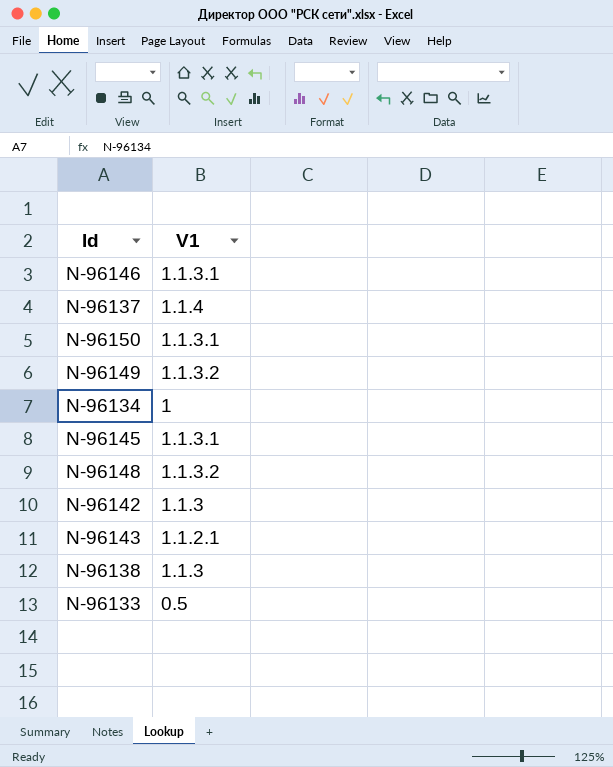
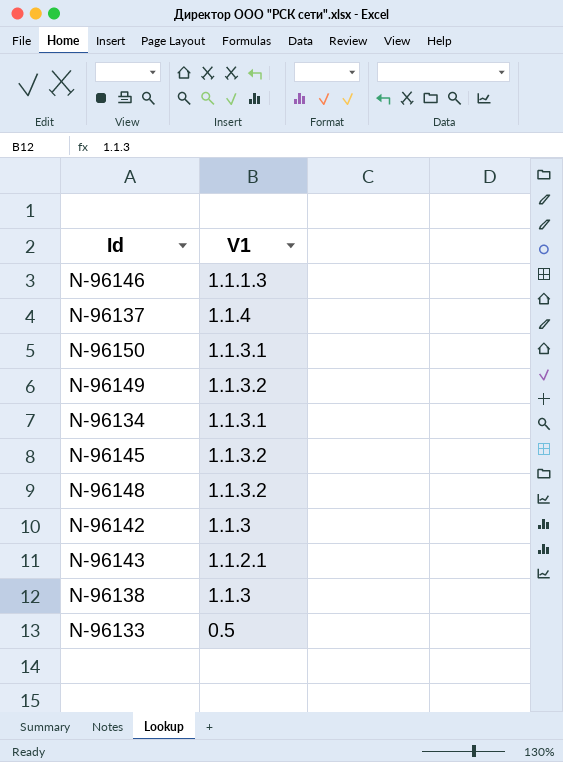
N-96146 | V1: 1.1.3.1 -> 1.1.1.3
N-96134 | V1: 1 -> 1.1.3.1
N-96145 | V1: 1.1.3.1 -> 1.1.3.2

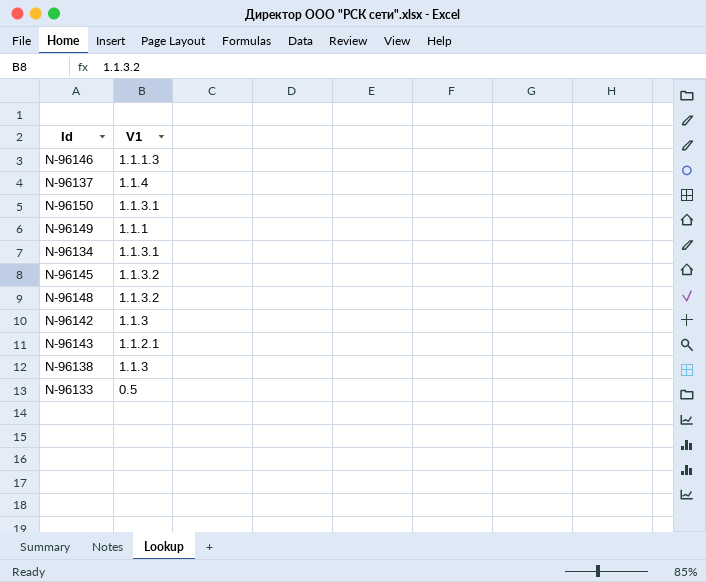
N-96149 | V1: 1.1.3.2 -> 1.1.1

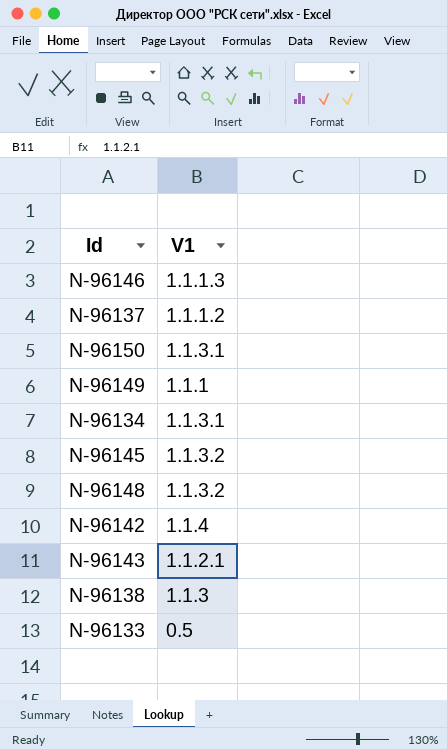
N-96137 | V1: 1.1.4 -> 1.1.1.2
N-96142 | V1: 1.1.3 -> 1.1.4

